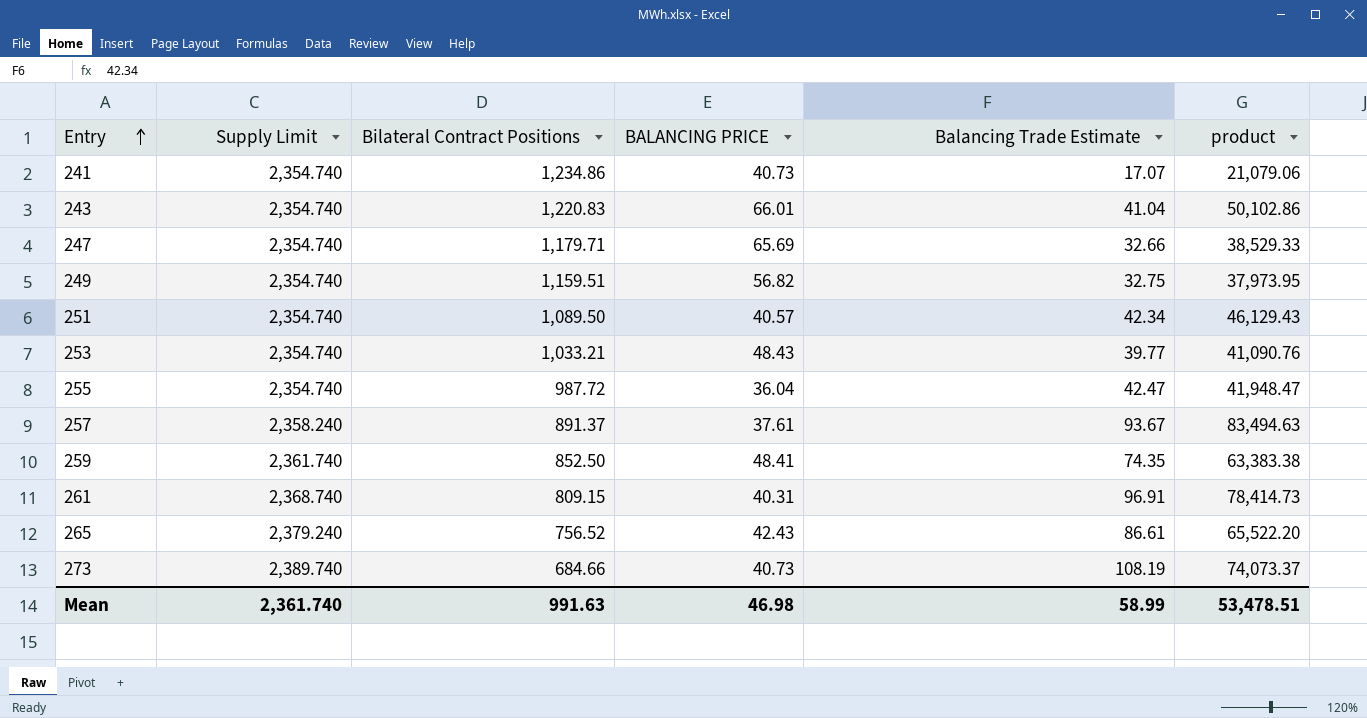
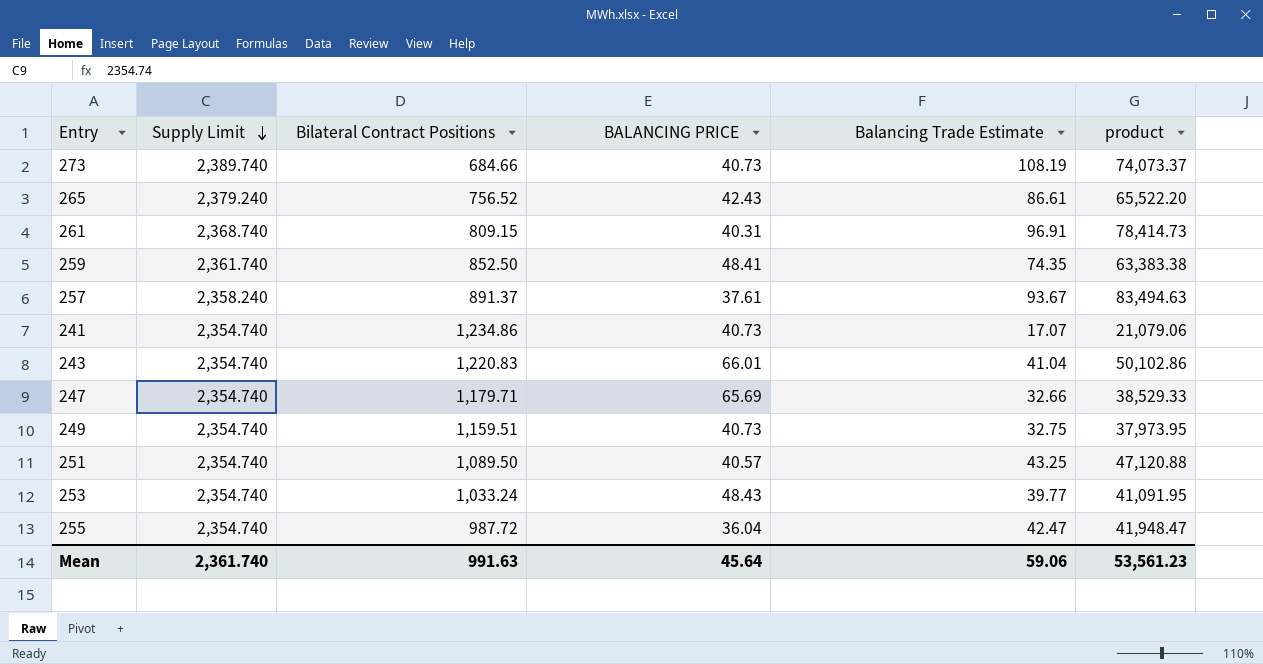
row order: Entry ascending -> Supply Limit descending
249 | BALANCING PRICE: 56.82 -> 40.73
251 | Balancing Trade Estimate: 42.34 -> 43.25
251 | product: 46,129.43 -> 47,120.88
253 | Bilateral Contract Positions: 1,033.21 -> 1,033.24
253 | product: 41,090.76 -> 41,091.95
Mean | BALANCING PRICE: 46.98 -> 45.64
Mean | Balancing Trade Estimate: 58.99 -> 59.06
Mean | product: 53,478.51 -> 53,561.23

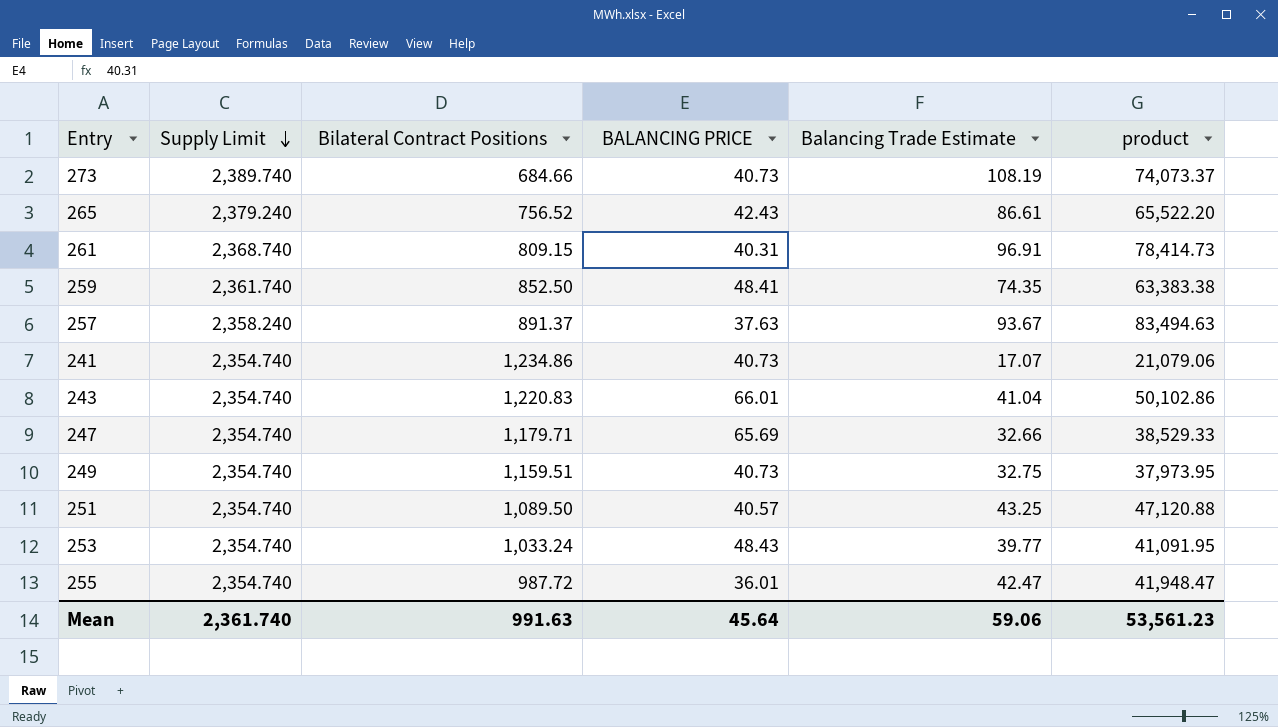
257 | BALANCING PRICE: 37.61 -> 37.63
255 | BALANCING PRICE: 36.04 -> 36.01

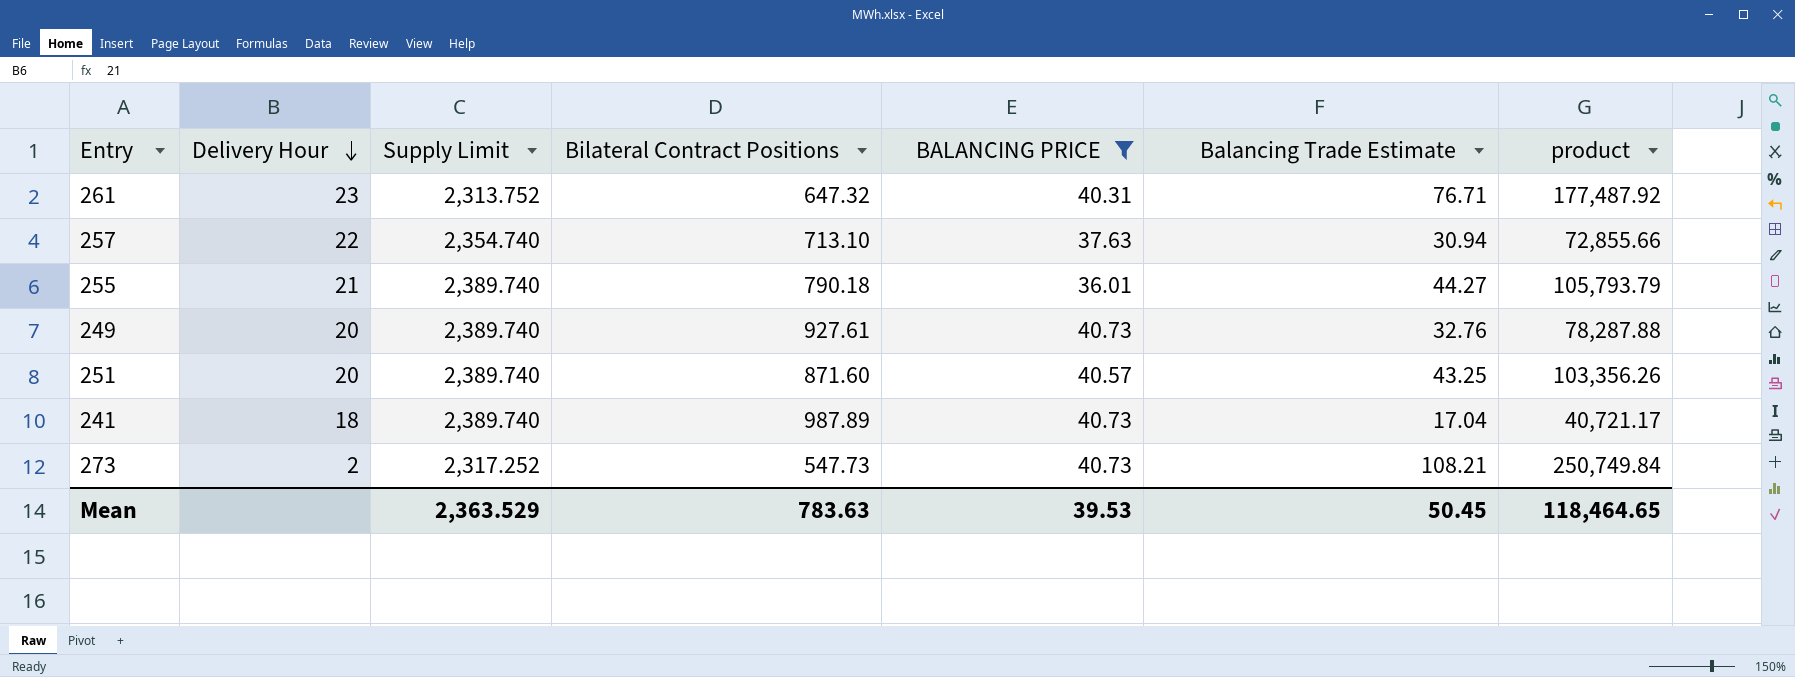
filter: none -> BALANCING PRICE <= 40.73
row order: Supply Limit descending -> Delivery Hour descending
column Delivery Hour | position: none -> 2
column product | formula: [Bilateral Contract Positions] * [Balancing Trade Estimate] -> [Supply Limit] * [Balancing Trade Estimate]
261 | Supply Limit: 2,368.740 -> 2,313.752
261 | Bilateral Contract Positions: 809.15 -> 647.32
261 | Balancing Trade Estimate: 96.91 -> 76.71
257 | Supply Limit: 2,358.240 -> 2,354.740
257 | Bilateral Contract Positions: 891.37 -> 713.10
257 | Balancing Trade Estimate: 93.67 -> 30.94
255 | Supply Limit: 2,354.740 -> 2,389.740
255 | Bilateral Contract Positions: 987.72 -> 790.18
255 | Balancing Trade Estimate: 42.47 -> 44.27
249 | Supply Limit: 2,354.740 -> 2,389.740
249 | Bilateral Contract Positions: 1,159.51 -> 927.61
249 | Balancing Trade Estimate: 32.75 -> 32.76
251 | Supply Limit: 2,354.740 -> 2,389.740
251 | Bilateral Contract Positions: 1,089.50 -> 871.60
241 | Supply Limit: 2,354.740 -> 2,389.740
241 | Bilateral Contract Positions: 1,234.86 -> 987.89
241 | Balancing Trade Estimate: 17.07 -> 17.04
273 | Supply Limit: 2,389.740 -> 2,317.252
273 | Bilateral Contract Positions: 684.66 -> 547.73
273 | Balancing Trade Estimate: 108.19 -> 108.21
Mean | Supply Limit: 2,361.740 -> 2,363.529
Mean | Bilateral Contract Positions: 991.63 -> 783.63
Mean | BALANCING PRICE: 45.64 -> 39.53
Mean | Balancing Trade Estimate: 59.06 -> 50.45
Mean | product: 53,561.23 -> 118,464.65

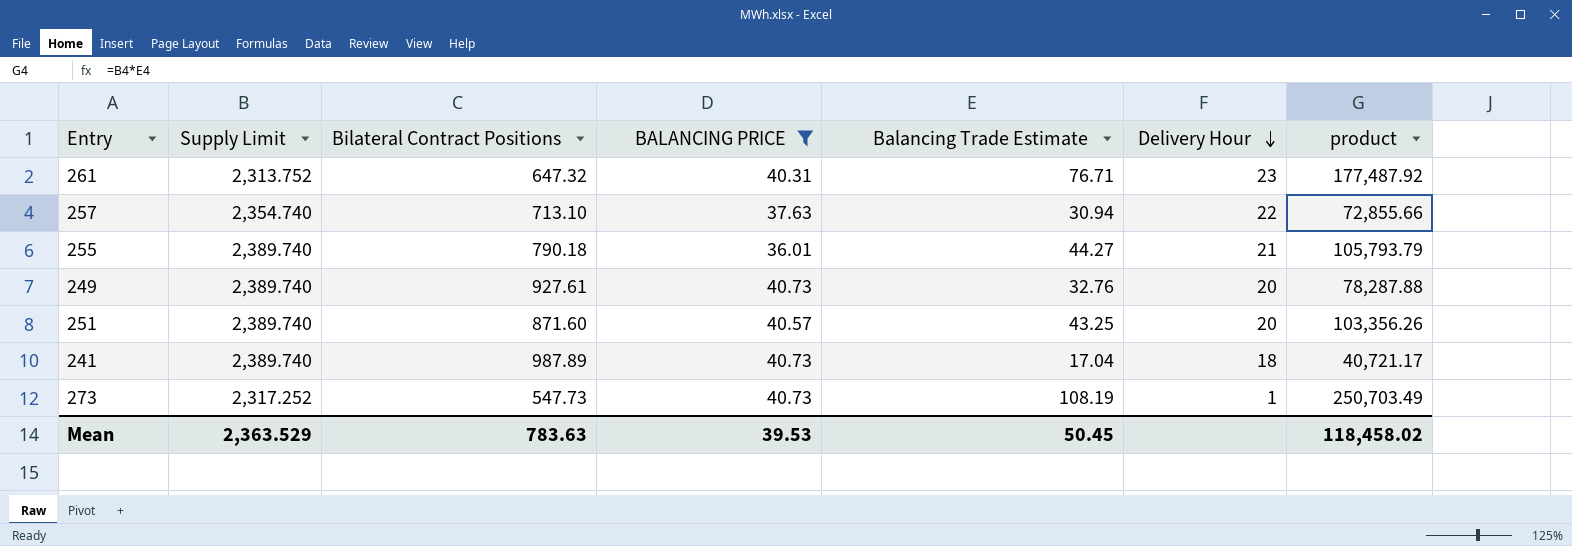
column Delivery Hour | position: 2 -> 6
273 | Balancing Trade Estimate: 108.21 -> 108.19
273 | Delivery Hour: 2 -> 1
273 | product: 250,749.84 -> 250,703.49
Mean | product: 118,464.65 -> 118,458.02

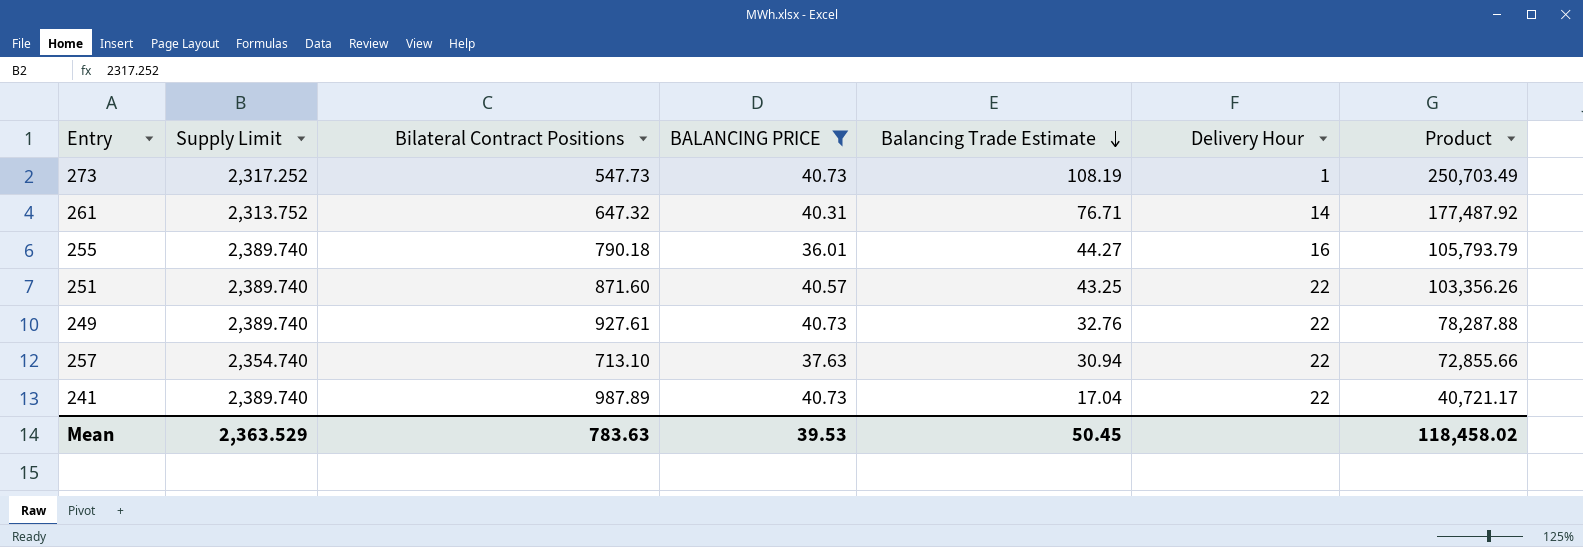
row order: Delivery Hour descending -> Balancing Trade Estimate descending
column name: product -> Product
261 | Delivery Hour: 23 -> 14
255 | Delivery Hour: 21 -> 16
251 | Delivery Hour: 20 -> 22
249 | Delivery Hour: 20 -> 22
241 | Delivery Hour: 18 -> 22

